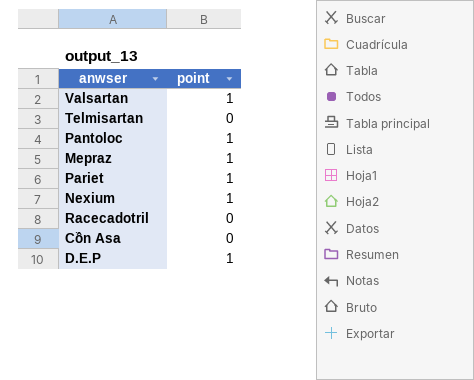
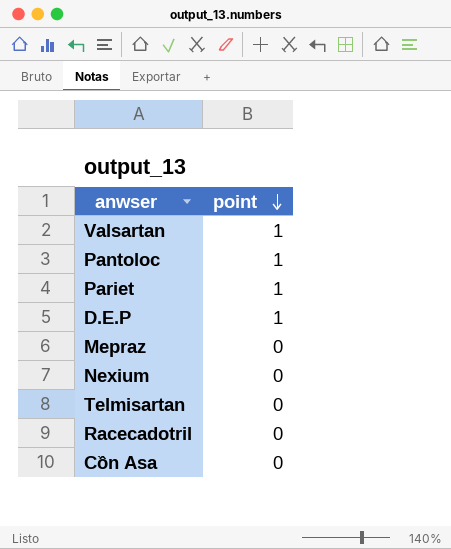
row order: none -> point descending
Mepraz | point: 1 -> 0
Nexium | point: 1 -> 0

